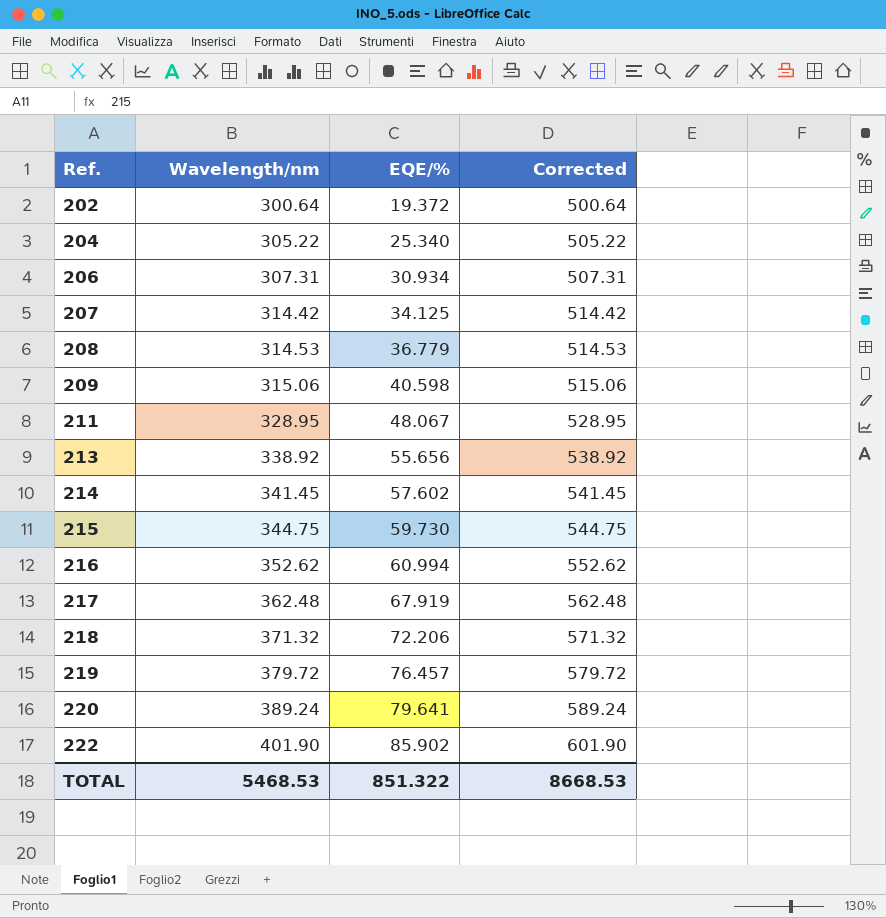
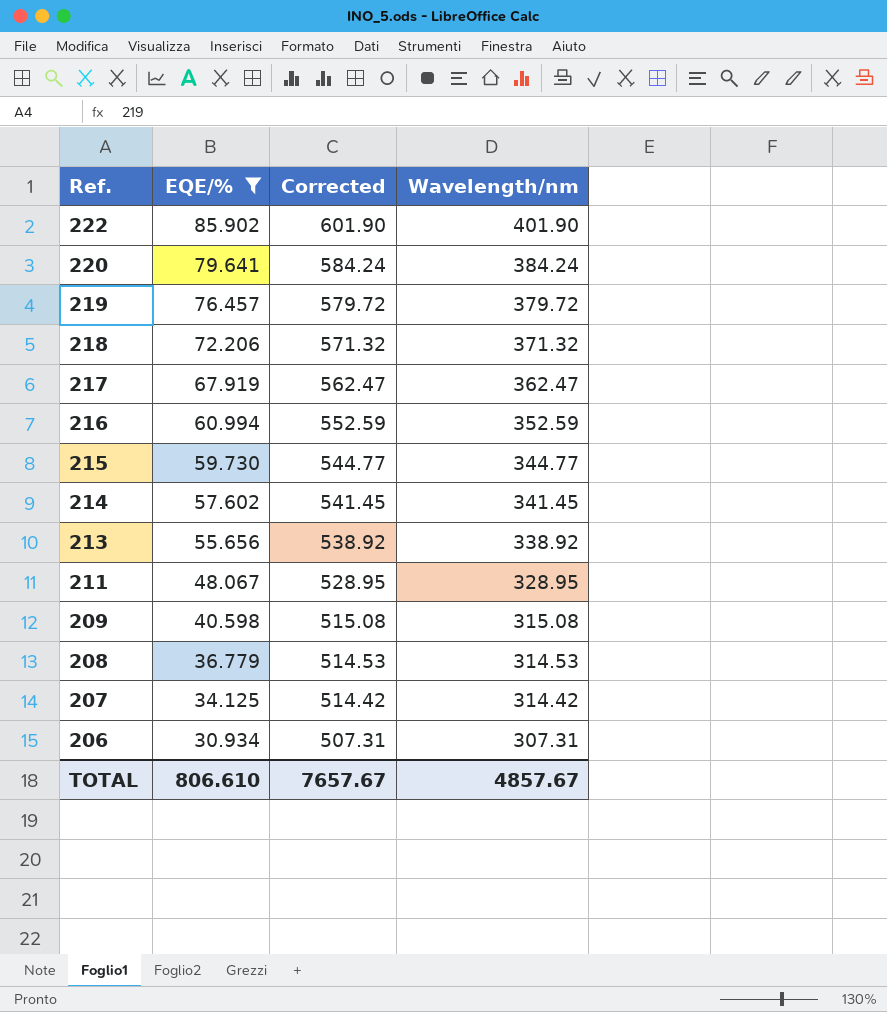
filter: none -> EQE/% >= 30.934
row order: Ref. ascending -> Ref. descending
column Wavelength/nm | position: 2 -> 4
220 | Corrected: 589.24 -> 584.24
220 | Wavelength/nm: 389.24 -> 384.24
217 | Corrected: 562.48 -> 562.47
217 | Wavelength/nm: 362.48 -> 362.47
216 | Corrected: 552.62 -> 552.59
216 | Wavelength/nm: 352.62 -> 352.59
215 | Corrected: 544.75 -> 544.77
215 | Wavelength/nm: 344.75 -> 344.77
209 | Corrected: 515.06 -> 515.08
209 | Wavelength/nm: 315.06 -> 315.08
TOTAL | EQE/%: 851.322 -> 806.610
TOTAL | Corrected: 8668.53 -> 7657.67
TOTAL | Wavelength/nm: 5468.53 -> 4857.67

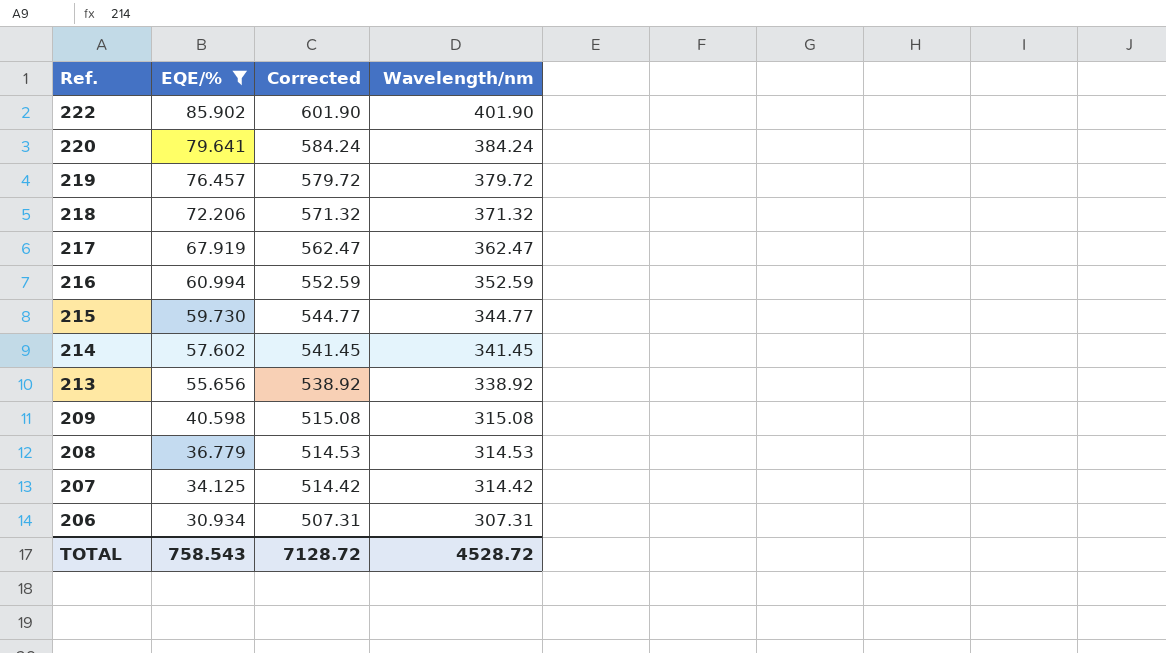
row 211: 48.067 | 528.95 | 328.95 -> none
TOTAL | EQE/%: 806.610 -> 758.543
TOTAL | Corrected: 7657.67 -> 7128.72
TOTAL | Wavelength/nm: 4857.67 -> 4528.72

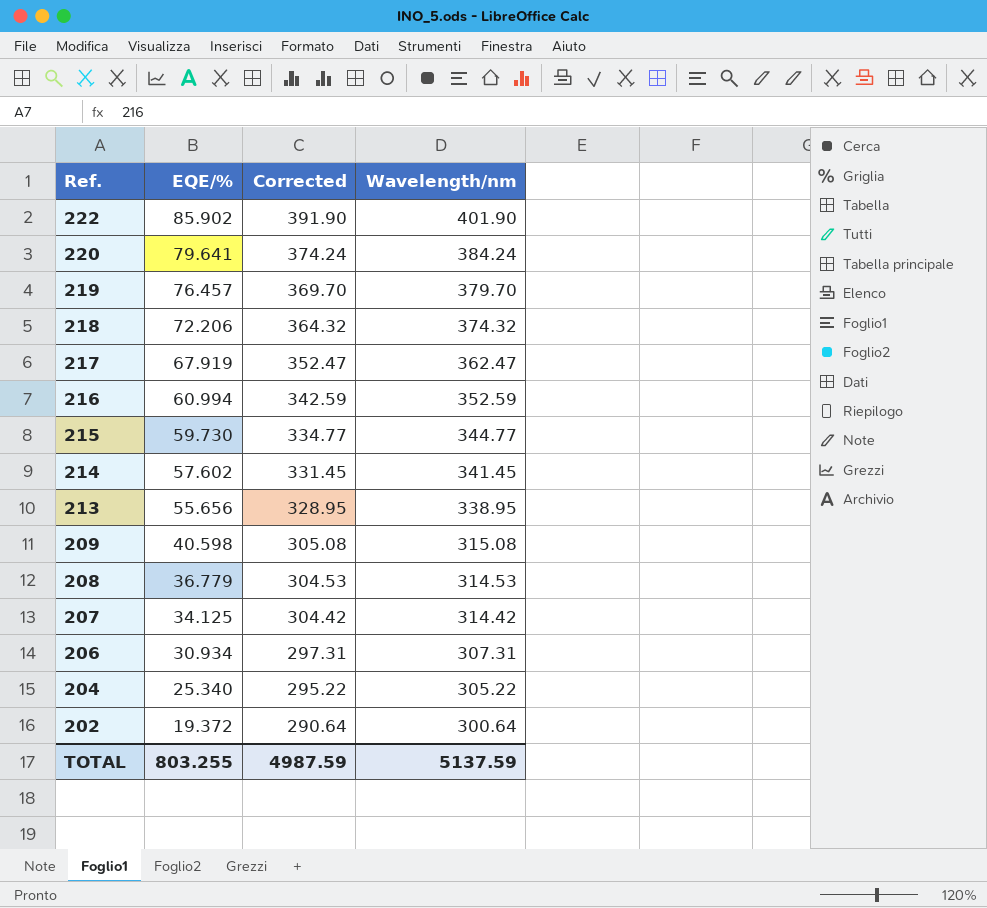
filter: EQE/% >= 30.934 -> none
column Corrected | formula: [Wavelength/nm] + 200 -> [Wavelength/nm] - 10
219 | Wavelength/nm: 379.72 -> 379.70
218 | Wavelength/nm: 371.32 -> 374.32
213 | Wavelength/nm: 338.92 -> 338.95
TOTAL | EQE/%: 758.543 -> 803.255
TOTAL | Corrected: 7128.72 -> 4987.59
TOTAL | Wavelength/nm: 4528.72 -> 5137.59

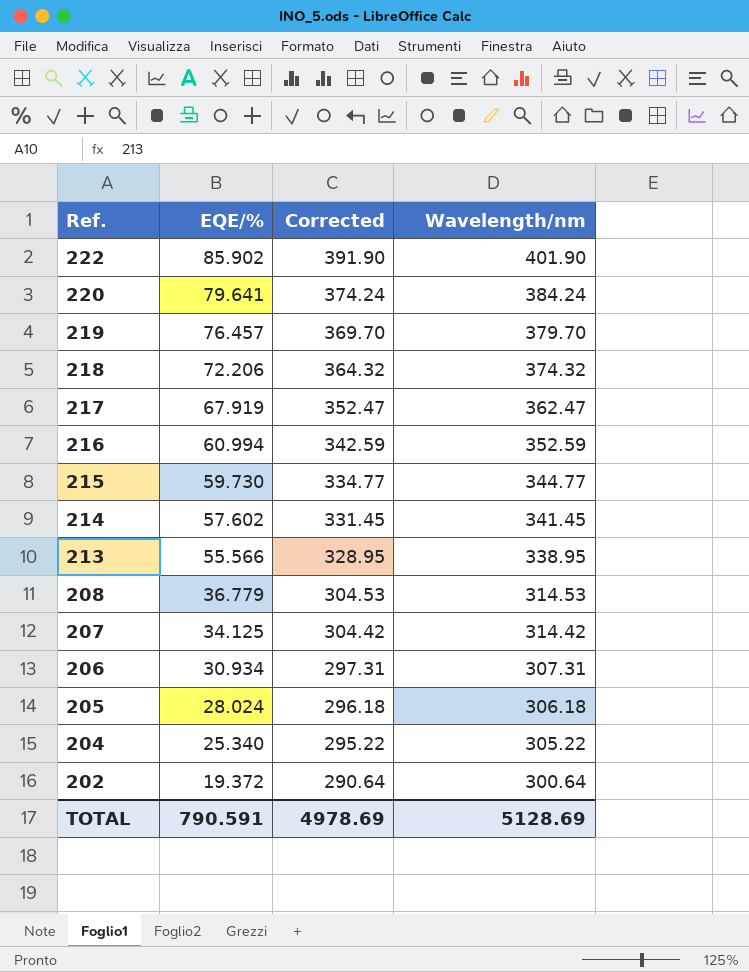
row 209: 40.598 | 305.08 | 315.08 -> none
213 | EQE/%: 55.656 -> 55.566
row 205: none -> 28.024 | 296.18 | 306.18
TOTAL | EQE/%: 803.255 -> 790.591
TOTAL | Corrected: 4987.59 -> 4978.69
TOTAL | Wavelength/nm: 5137.59 -> 5128.69

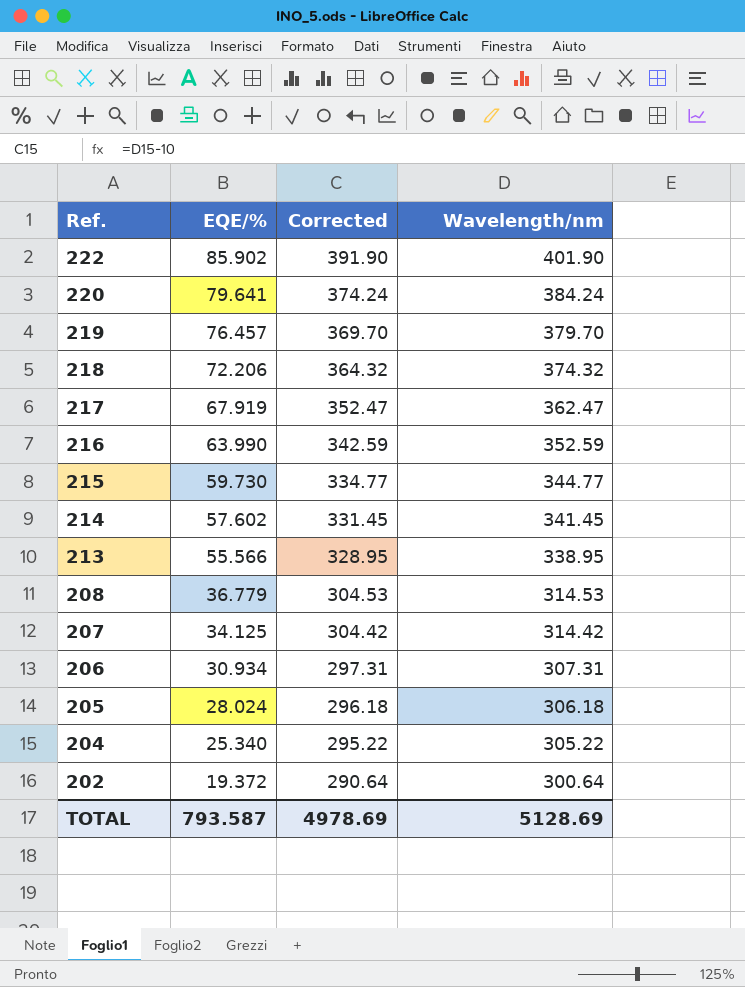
216 | EQE/%: 60.994 -> 63.990
TOTAL | EQE/%: 790.591 -> 793.587

